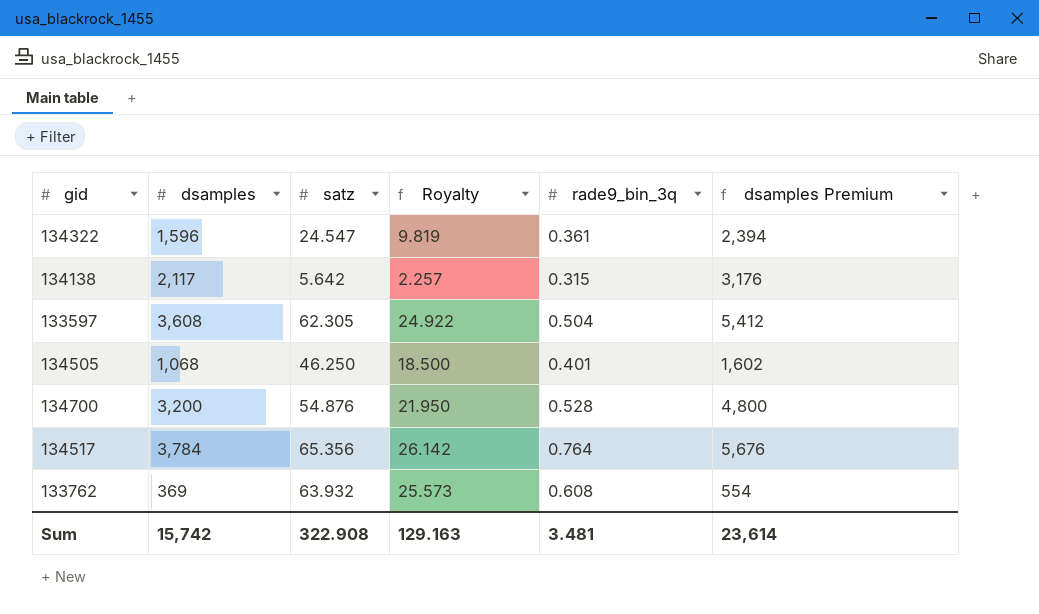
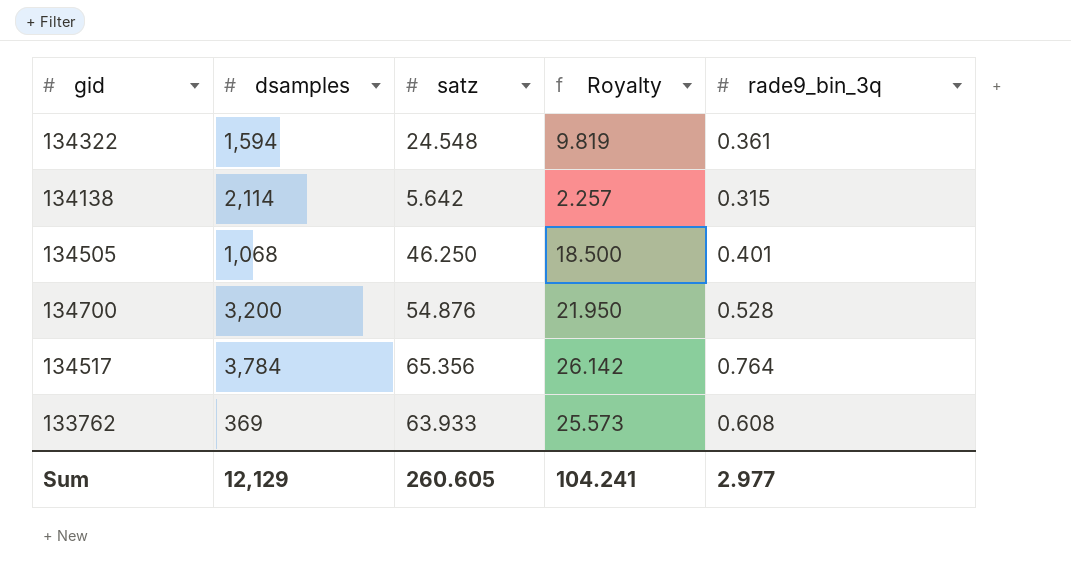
column dsamples Premium | formula: [dsamples] * 1.5 -> none
row 133597: 3,608 | 62.305 | 24.922 | 0.504 | 5,412 -> none
134322 | dsamples: 1,596 -> 1,594
134322 | satz: 24.547 -> 24.548
134138 | dsamples: 2,117 -> 2,114
133762 | satz: 63.932 -> 63.933
Sum | dsamples: 15,742 -> 12,129
Sum | satz: 322.908 -> 260.605
Sum | Royalty: 129.163 -> 104.241
Sum | rade9_bin_3q: 3.481 -> 2.977

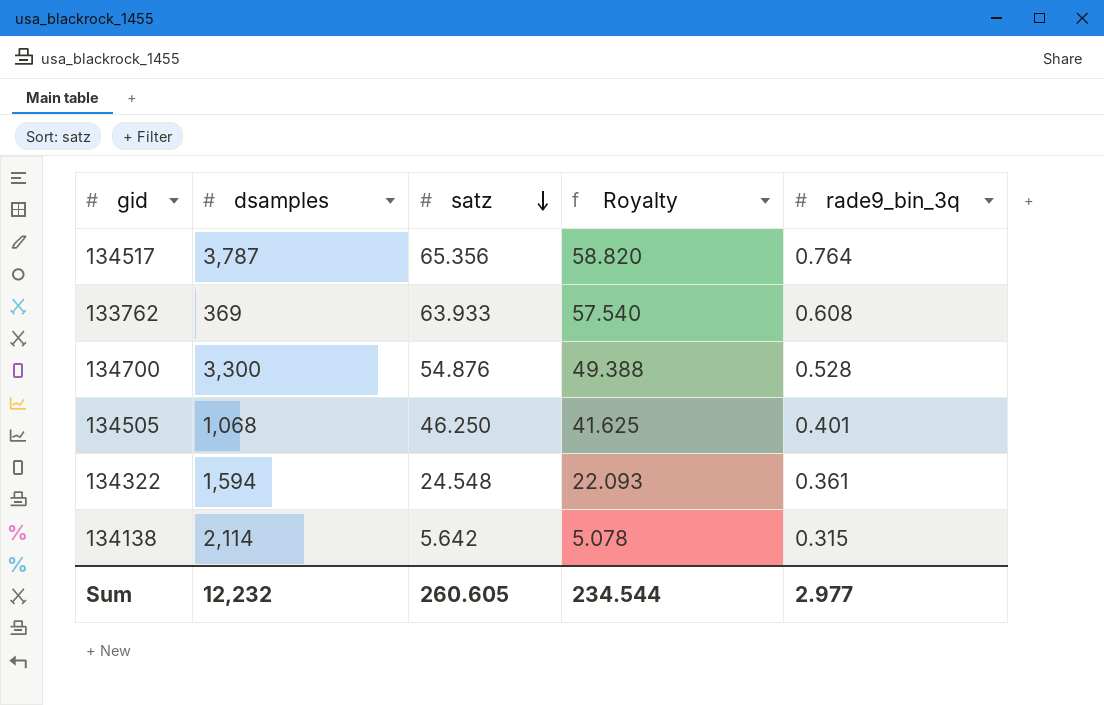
row order: none -> satz descending
column Royalty | formula: [satz] * 0.4 -> [satz] * 0.9
134517 | dsamples: 3,784 -> 3,787
134700 | dsamples: 3,200 -> 3,300
Sum | dsamples: 12,129 -> 12,232
Sum | Royalty: 104.241 -> 234.544

